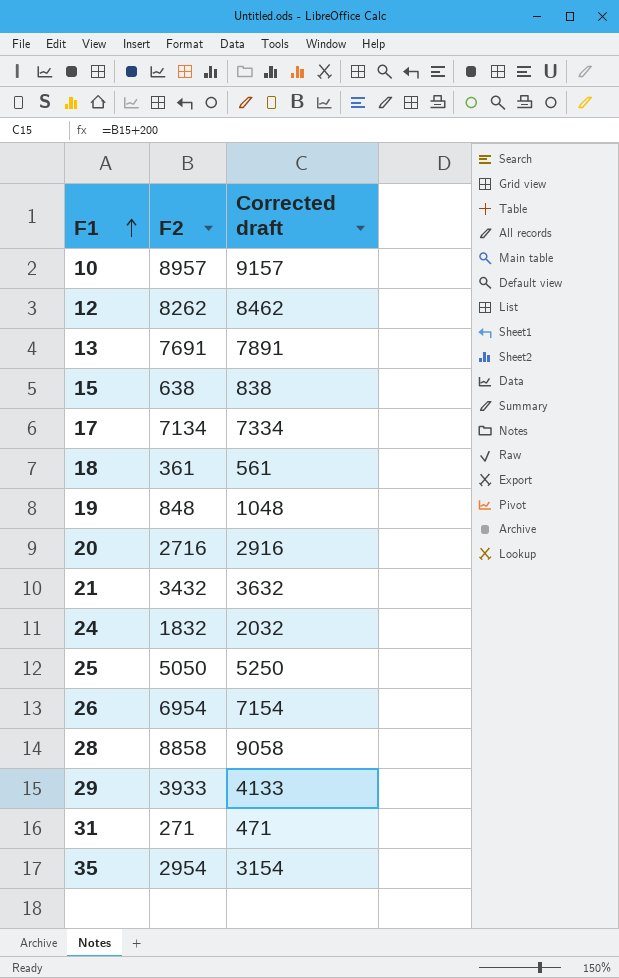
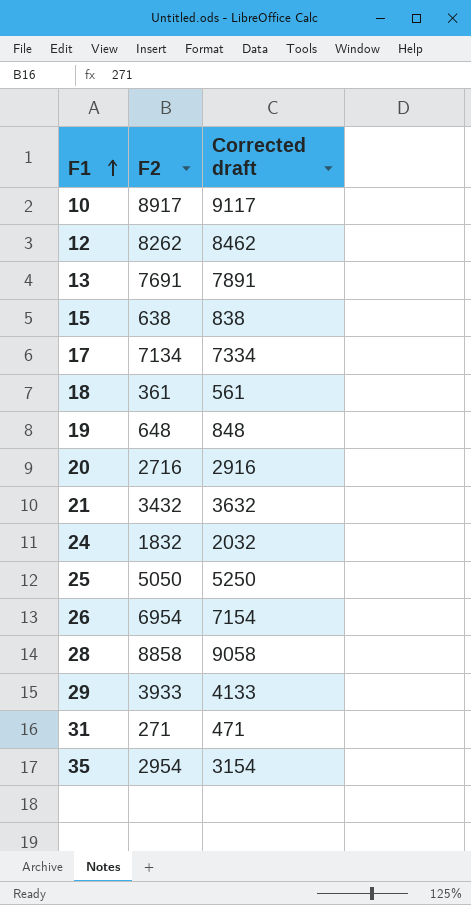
10 | F2: 8957 -> 8917
10 | Corrected draft: 9157 -> 9117
19 | F2: 848 -> 648
19 | Corrected draft: 1048 -> 848

